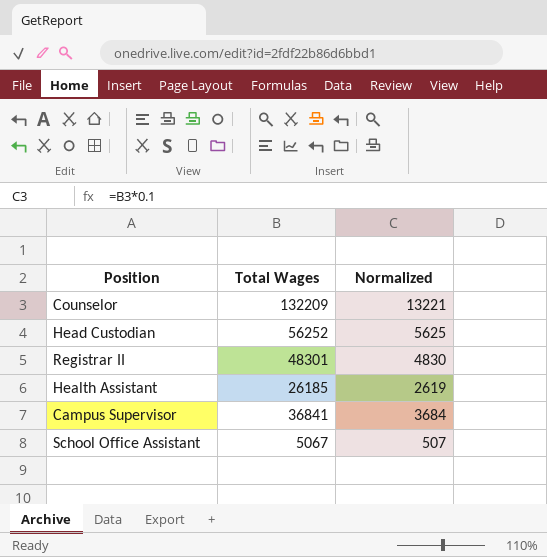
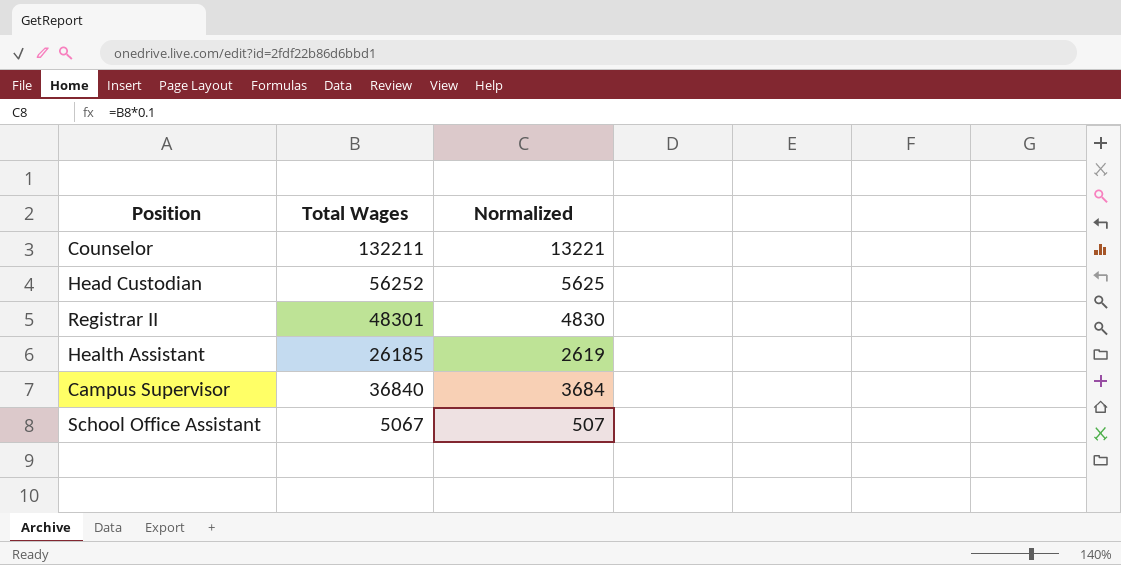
Counselor | Total Wages: 132209 -> 132211
Campus Supervisor | Total Wages: 36841 -> 36840

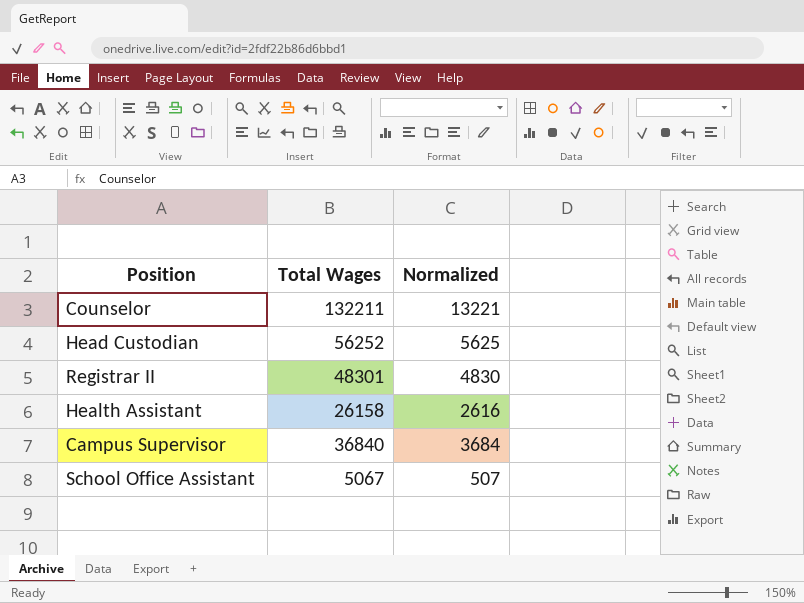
Health Assistant | Total Wages: 26185 -> 26158
Health Assistant | Normalized: 2619 -> 2616

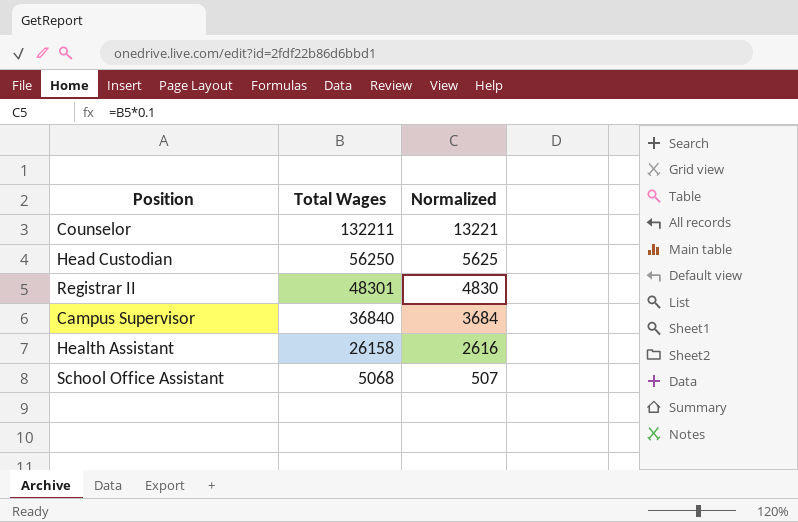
row order: none -> Total Wages descending
Head Custodian | Total Wages: 56252 -> 56250
School Office Assistant | Total Wages: 5067 -> 5068

